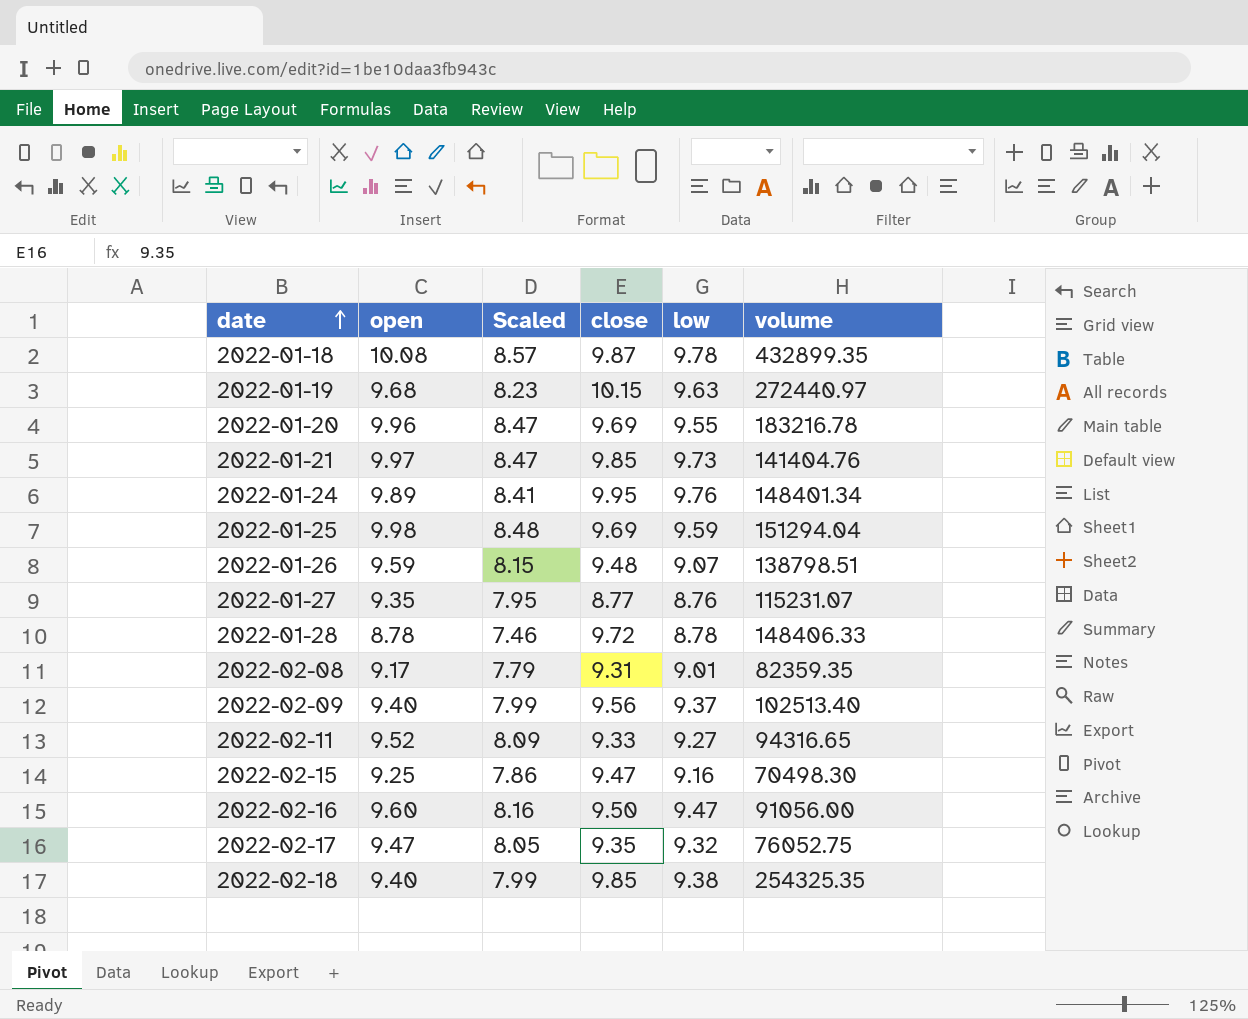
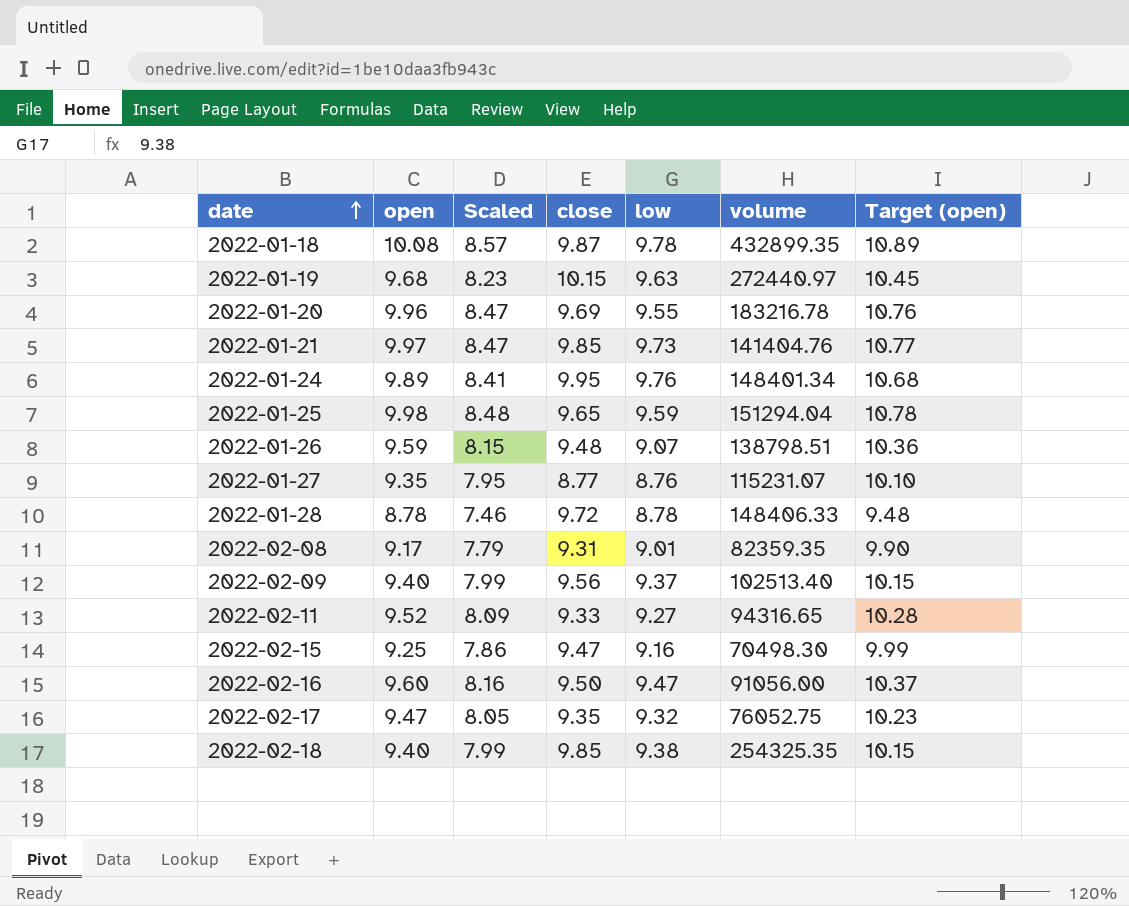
column Target (open) | formula: none -> [open] * 1.08
2022-01-25 | close: 9.69 -> 9.65

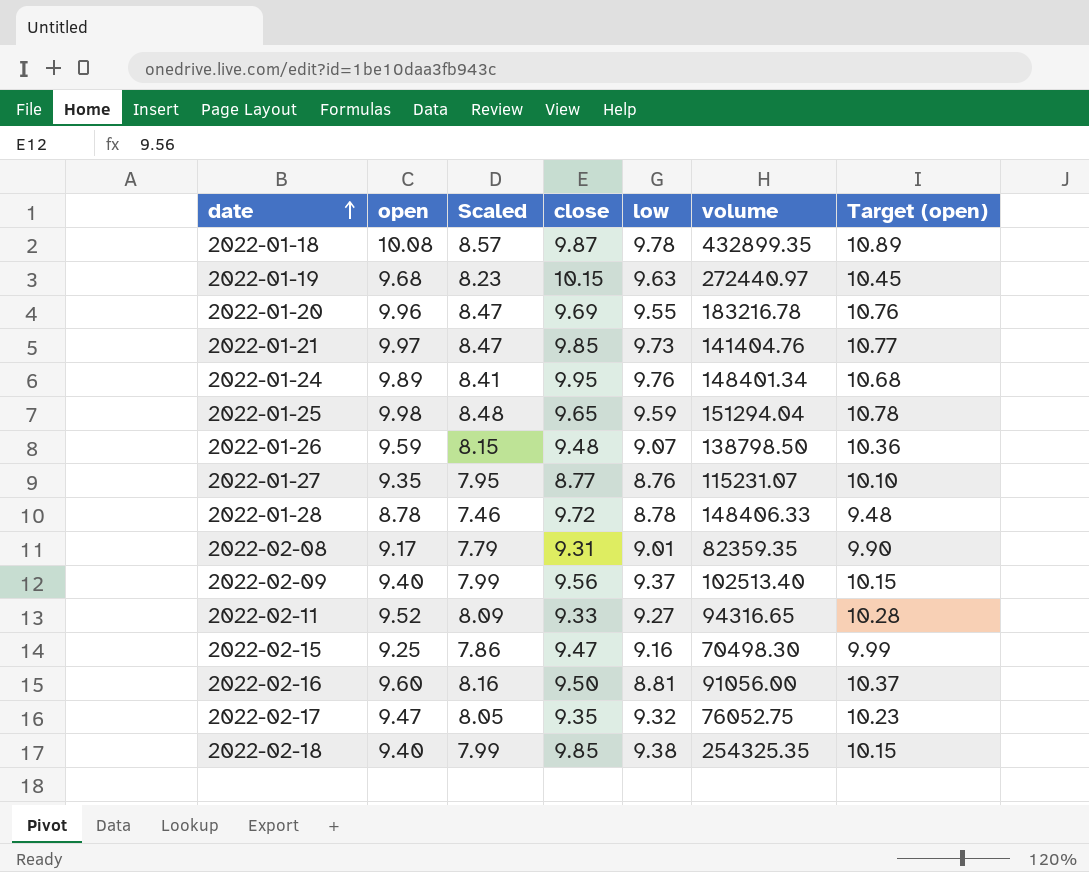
2022-01-26 | volume: 138798.51 -> 138798.50
2022-02-16 | low: 9.47 -> 8.81

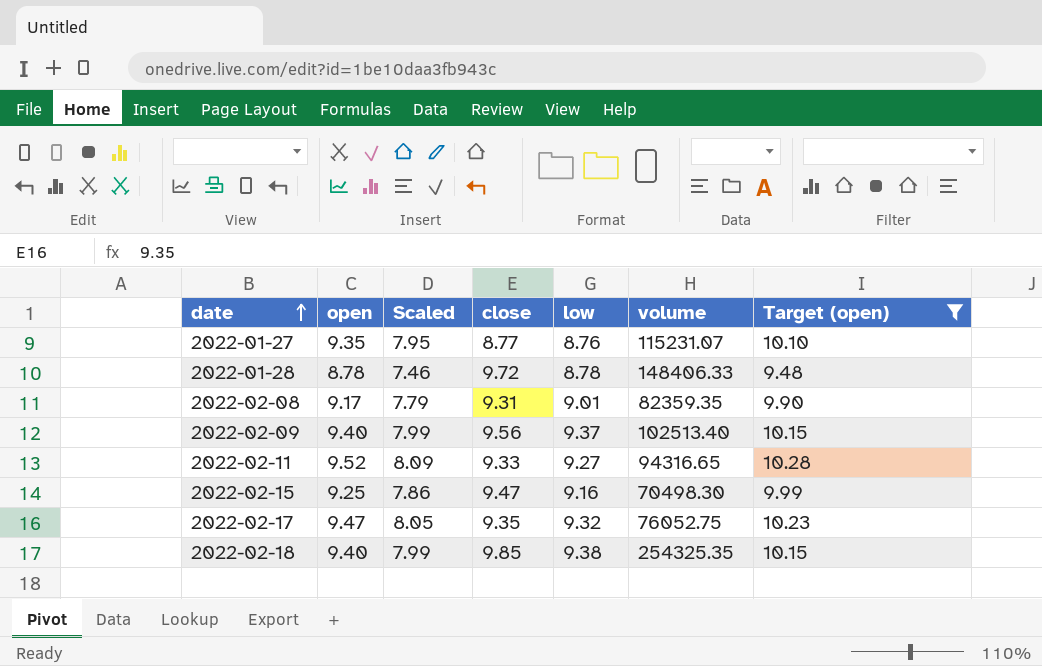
filter: none -> Target (open) <= 10.28

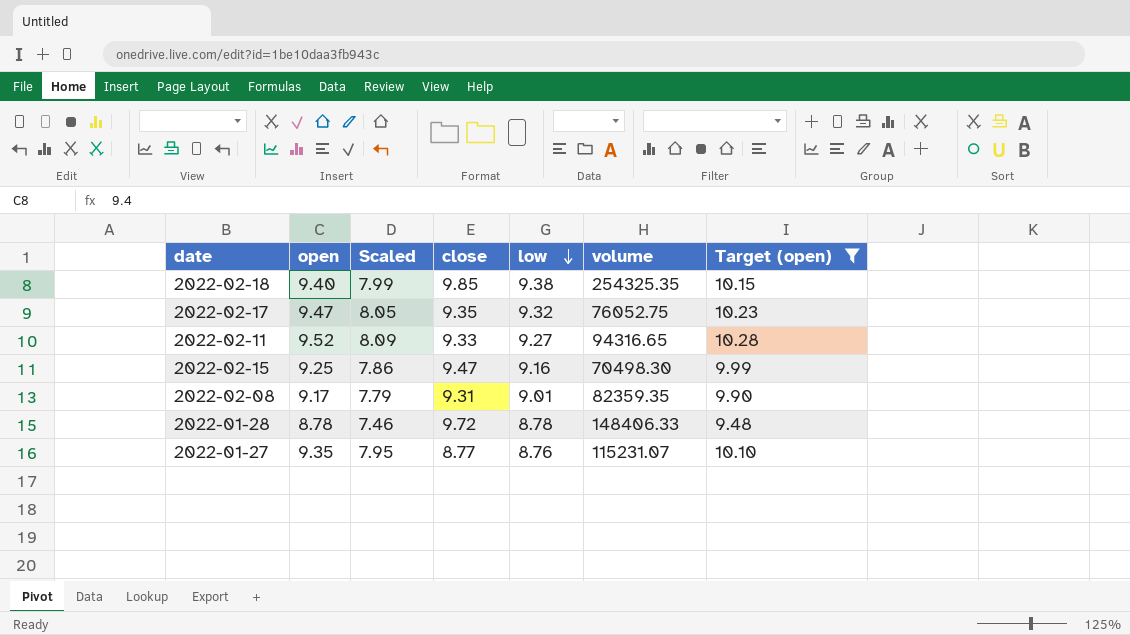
row order: date ascending -> low descending
row 2022-02-09: 9.40 | 7.99 | 9.56 | 9.37 | 102513.40 | 10.15 -> none

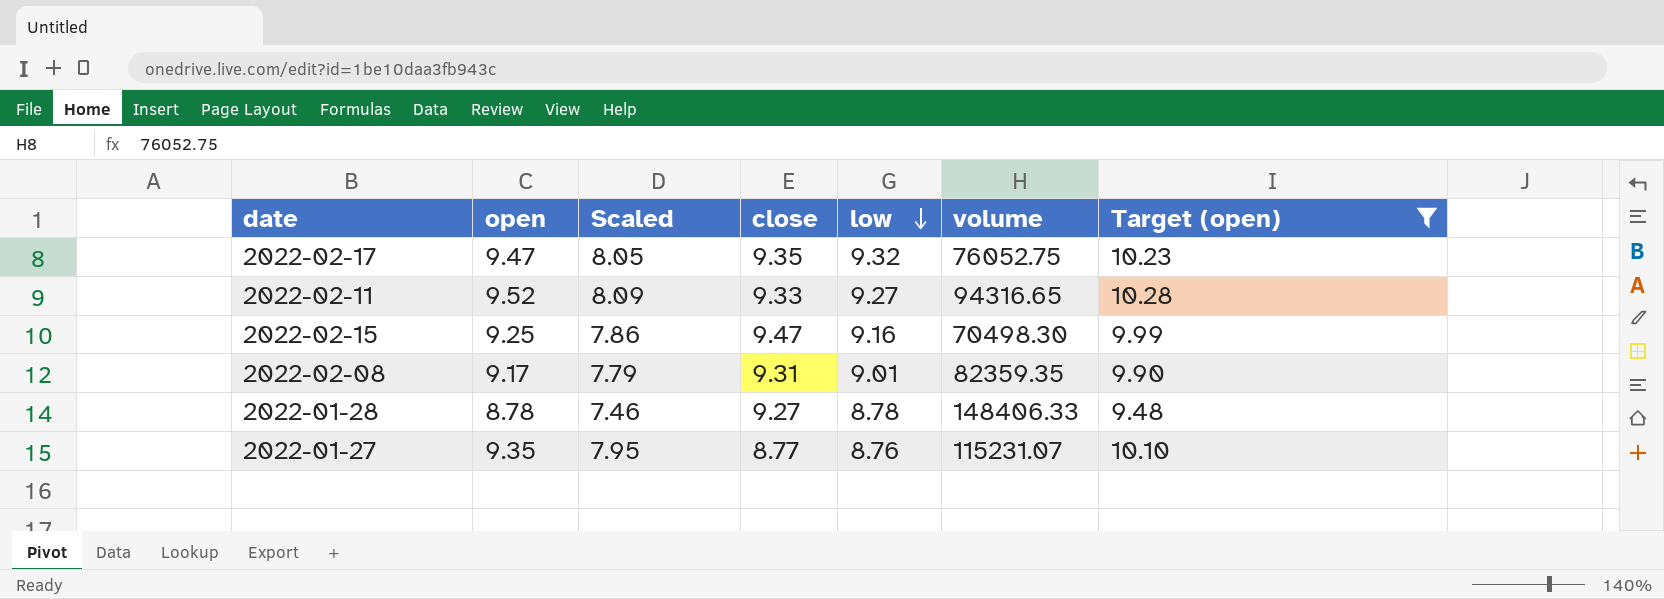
row 2022-02-18: 9.40 | 7.99 | 9.85 | 9.38 | 254325.35 | 10.15 -> none
2022-01-28 | close: 9.72 -> 9.27

